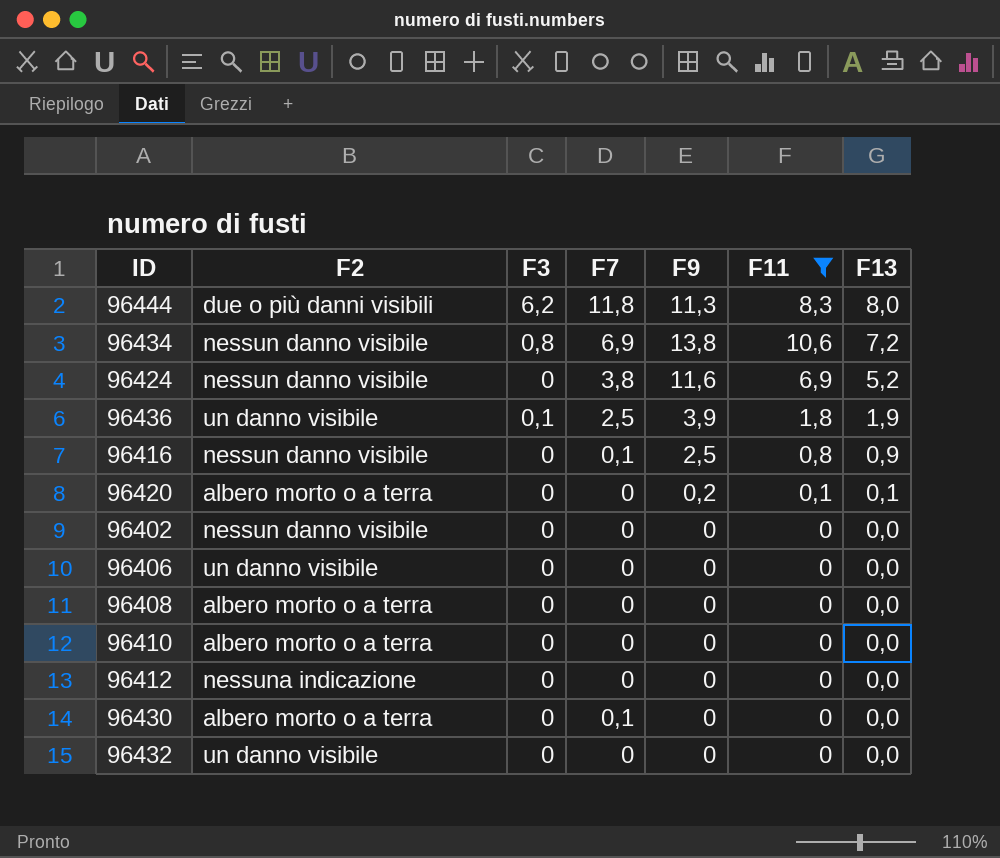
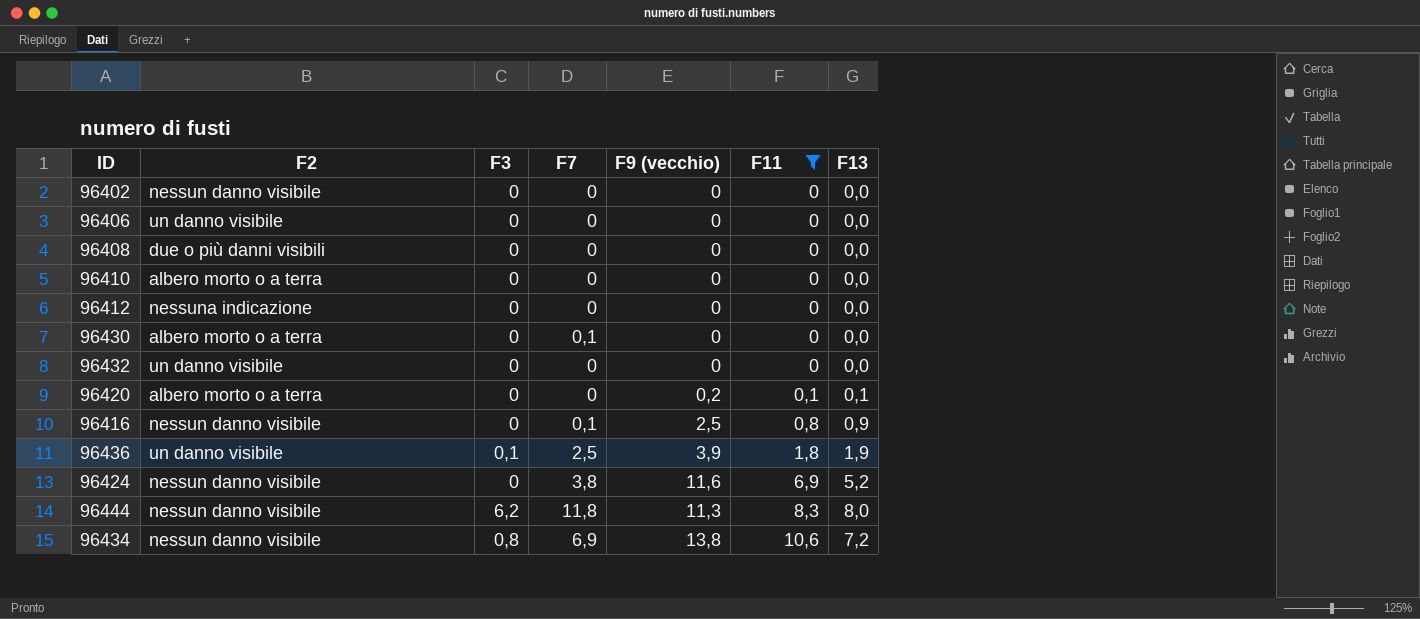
row order: F13 descending -> F11 ascending
column name: F9 -> F9 (vecchio)
96408 | F2: albero morto o a terra -> due o più danni visibili
96444 | F2: due o più danni visibili -> nessun danno visibile

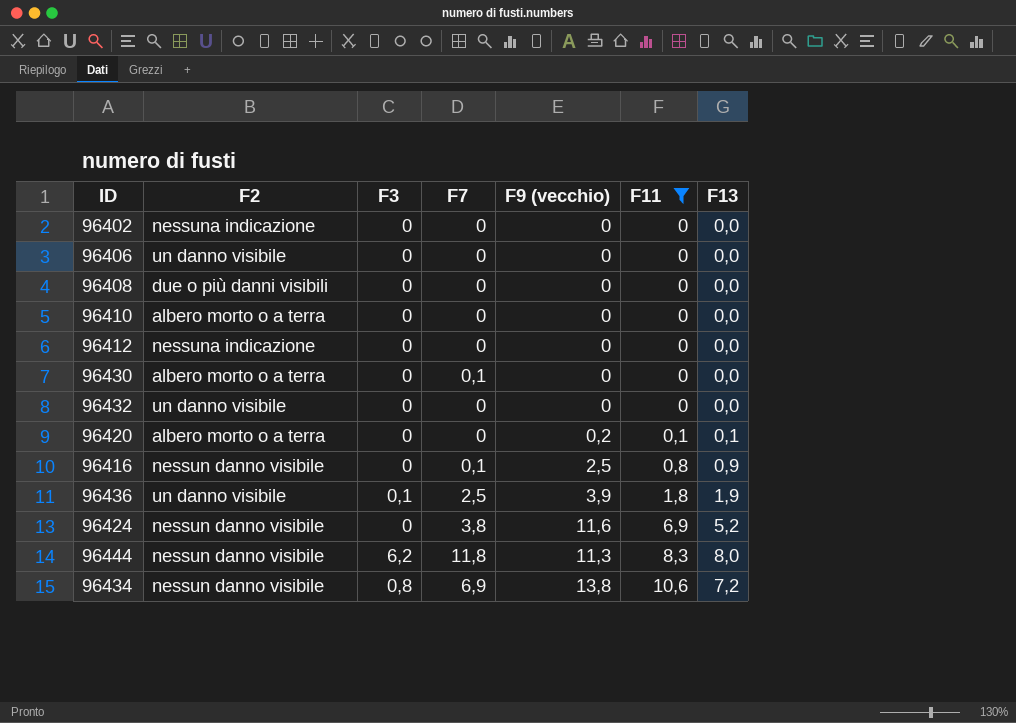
96402 | F2: nessun danno visibile -> nessuna indicazione

